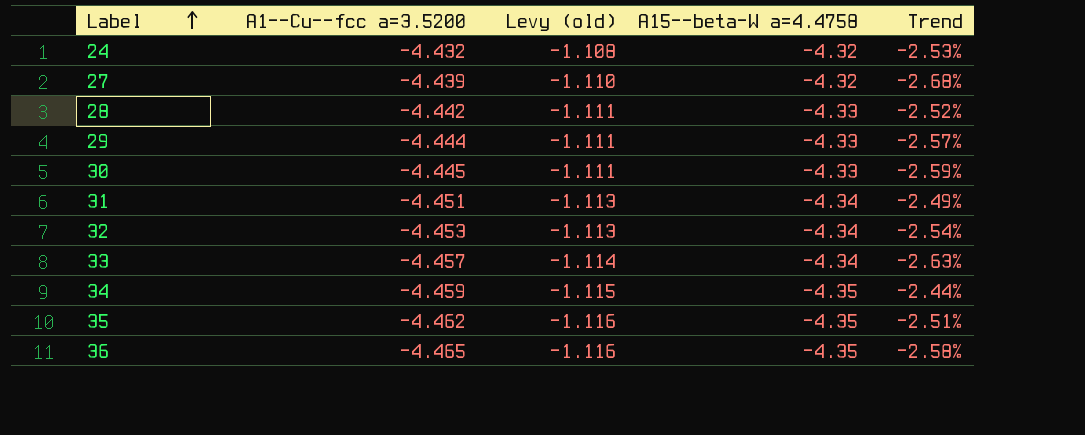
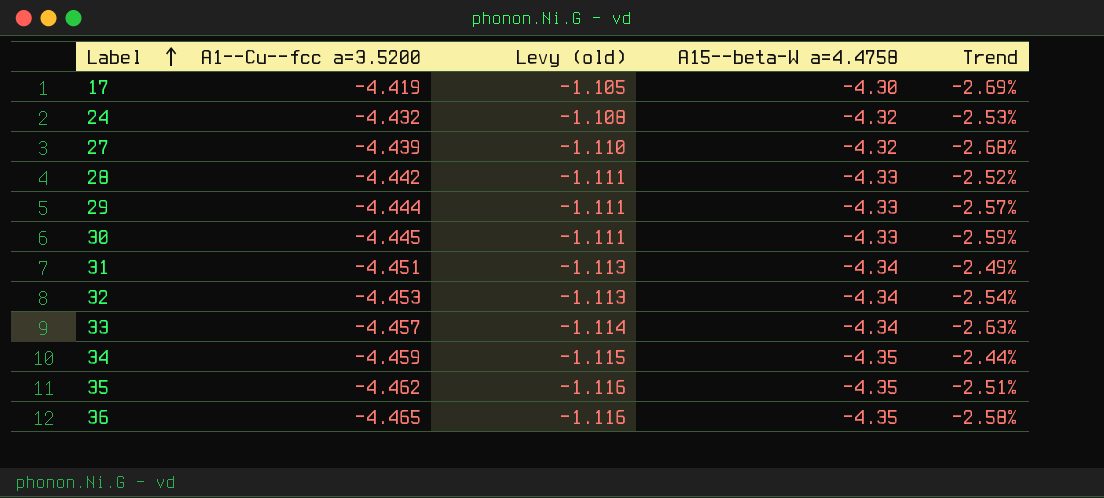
row 17: none -> -4.419 | -1.105 | -4.30 | -2.69%

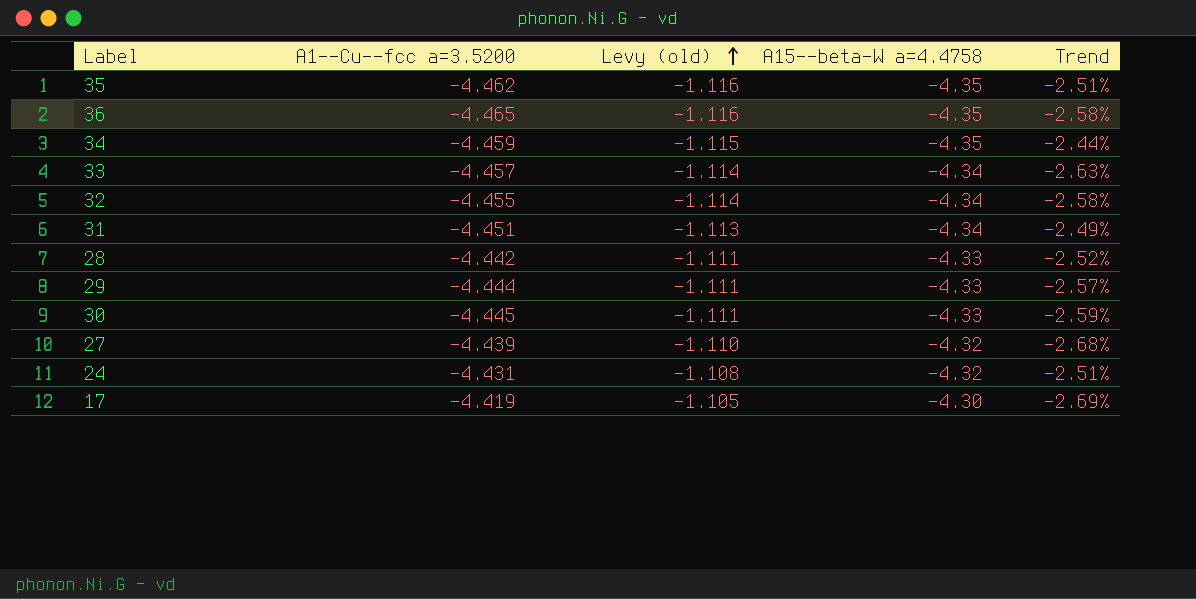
row order: Label ascending -> Levy (old) ascending
32 | A1--Cu--fcc a=3.5200: -4.453 -> -4.455
32 | Levy (old): -1.113 -> -1.114
32 | Trend: -2.54% -> -2.58%
24 | A1--Cu--fcc a=3.5200: -4.432 -> -4.431
24 | Trend: -2.53% -> -2.51%

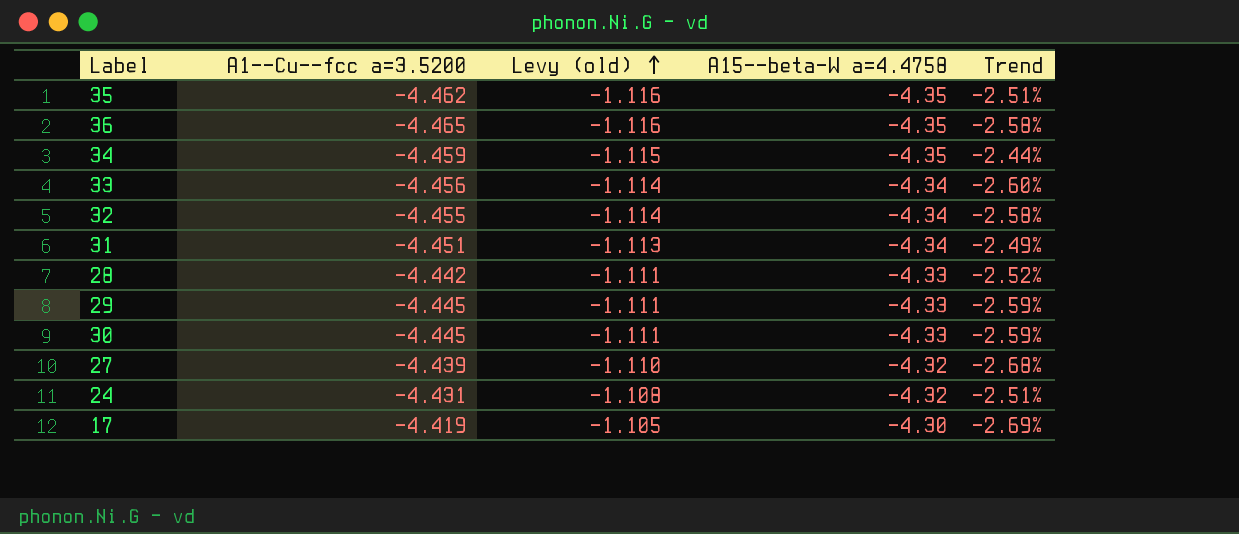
33 | A1--Cu--fcc a=3.5200: -4.457 -> -4.456
33 | Trend: -2.63% -> -2.60%
29 | A1--Cu--fcc a=3.5200: -4.444 -> -4.445
29 | Trend: -2.57% -> -2.59%

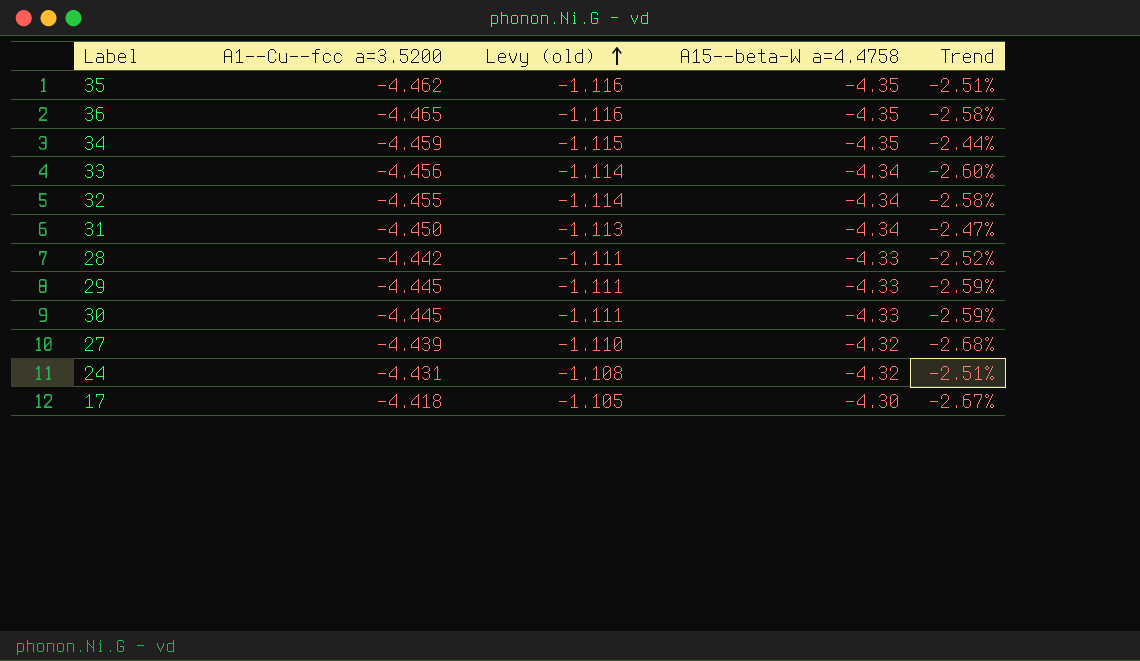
31 | A1--Cu--fcc a=3.5200: -4.451 -> -4.450
31 | Trend: -2.49% -> -2.47%
17 | A1--Cu--fcc a=3.5200: -4.419 -> -4.418
17 | Trend: -2.69% -> -2.67%

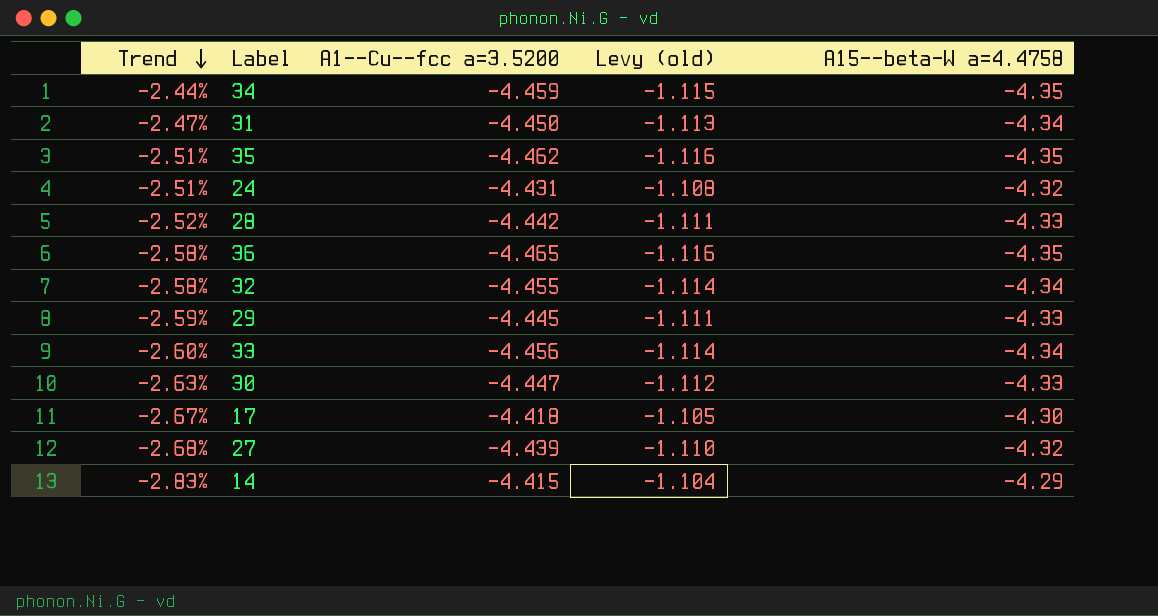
row order: Levy (old) ascending -> Trend descending
column Trend | position: 5 -> 1
30 | Trend: -2.59% -> -2.63%
30 | A1--Cu--fcc a=3.5200: -4.445 -> -4.447
30 | Levy (old): -1.111 -> -1.112
row 14: none -> -2.83% | -4.415 | -1.104 | -4.29

